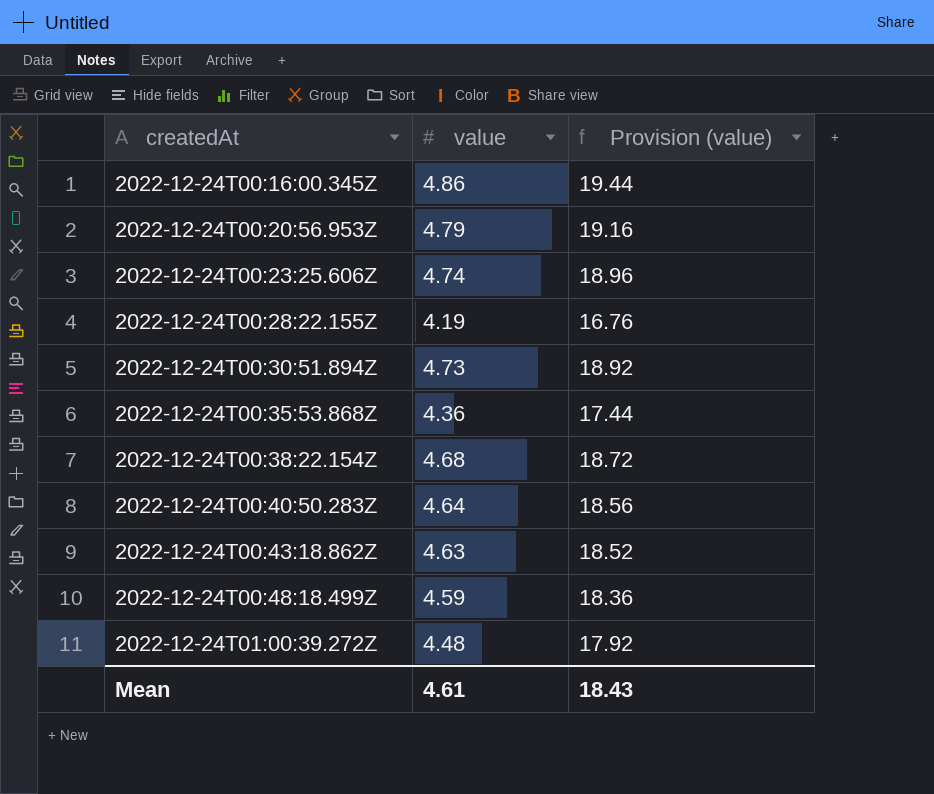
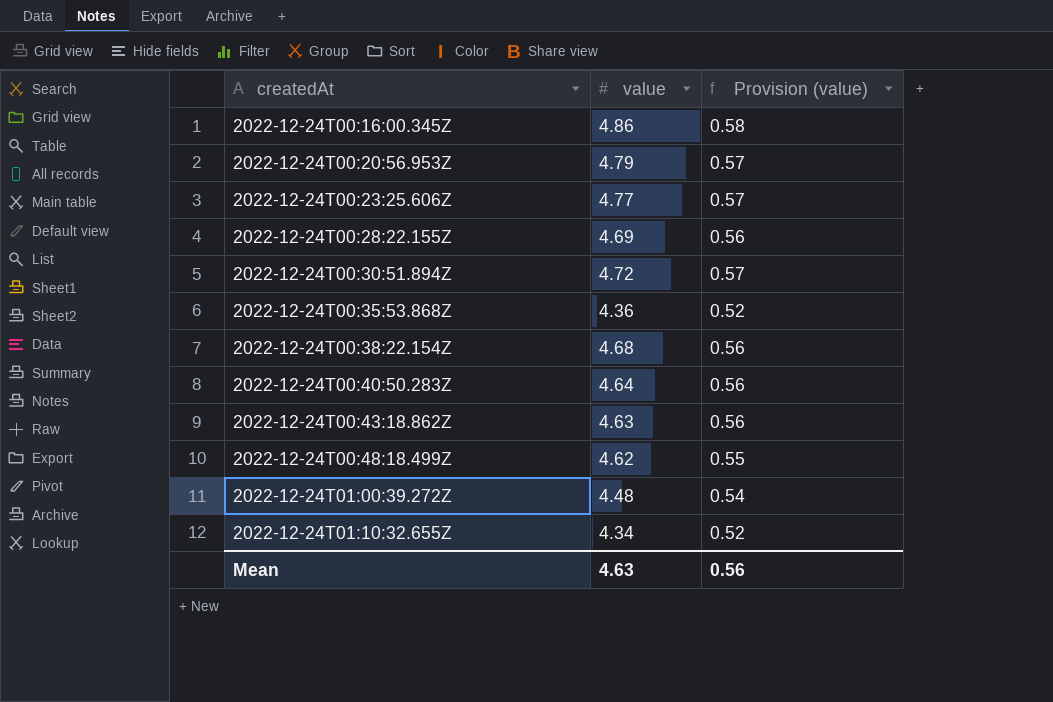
column Provision (value) | formula: [value] * 4 -> [value] * 0.12
2022-12-24T00:23:25.606Z | value: 4.74 -> 4.77
2022-12-24T00:28:22.155Z | value: 4.19 -> 4.69
2022-12-24T00:30:51.894Z | value: 4.73 -> 4.72
2022-12-24T00:48:18.499Z | value: 4.59 -> 4.62
row 2022-12-24T01:10:32.655Z: none -> 4.34 | 0.52
Mean | value: 4.61 -> 4.63
Mean | Provision (value): 18.43 -> 0.56

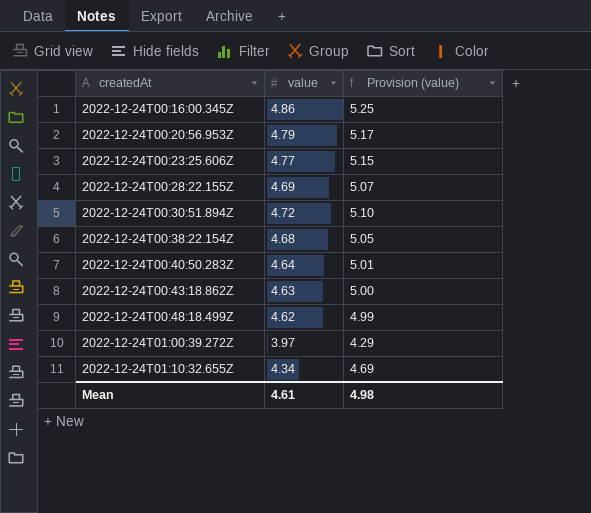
column Provision (value) | formula: [value] * 0.12 -> [value] * 1.08
row 2022-12-24T00:35:53.868Z: 4.36 | 0.52 -> none
2022-12-24T01:00:39.272Z | value: 4.48 -> 3.97
Mean | value: 4.63 -> 4.61
Mean | Provision (value): 0.56 -> 4.98

